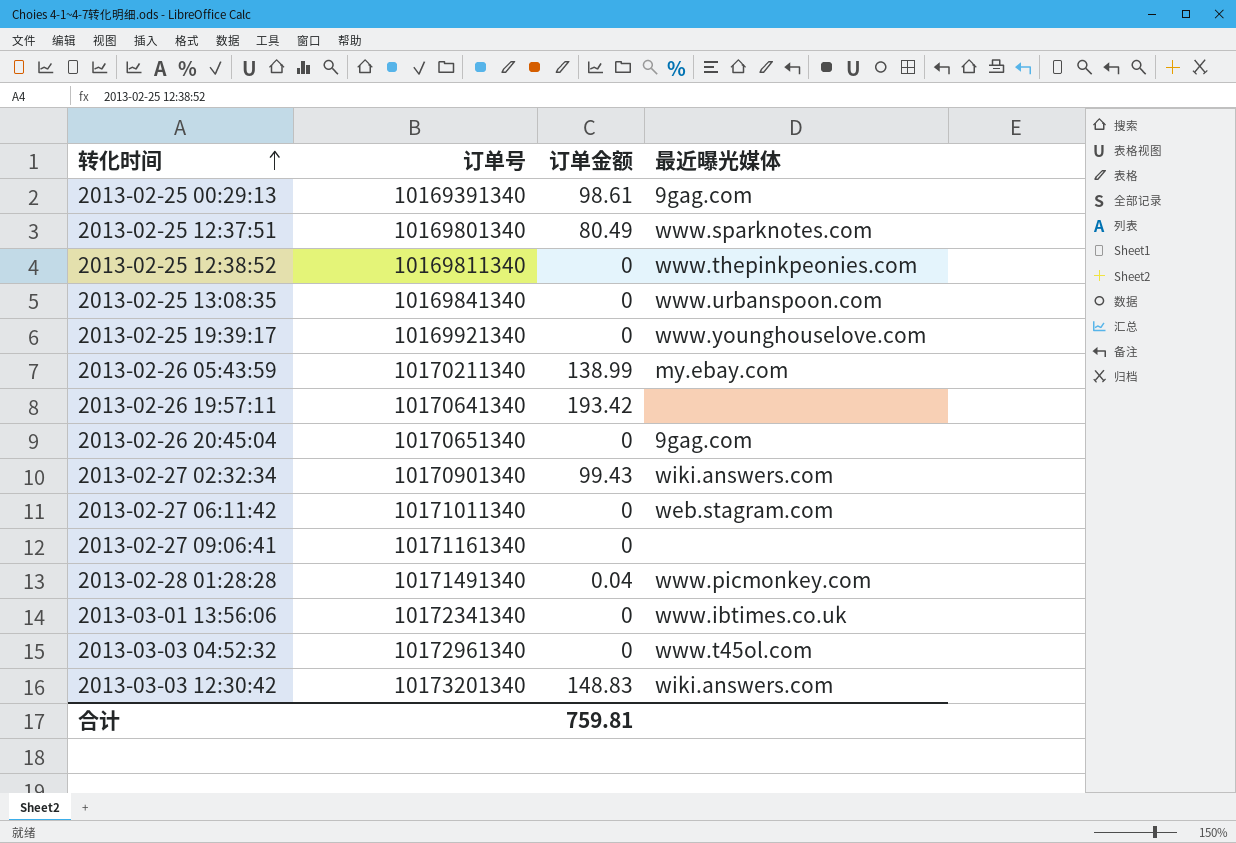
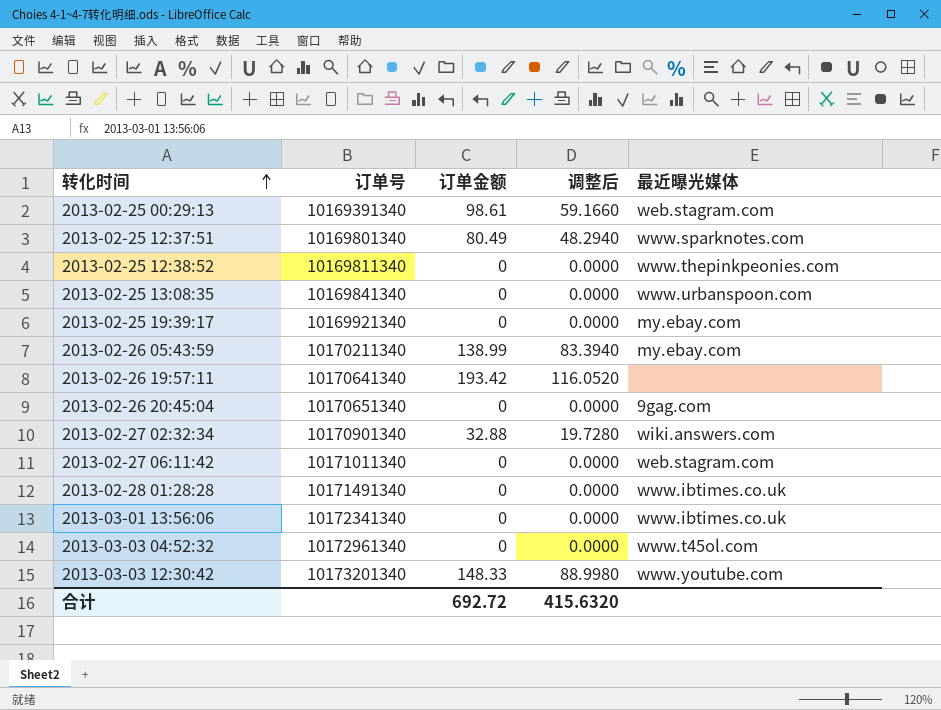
column 调整后 | formula: none -> [订单金额] * 0.6
row 2013-02-27 09:06:41: 10171161340 | 0 | none -> none
2013-02-25 00:29:13 | 最近曝光媒体: 9gag.com -> web.stagram.com
2013-02-25 19:39:17 | 最近曝光媒体: www.younghouselove.com -> my.ebay.com
2013-02-27 02:32:34 | 订单金额: 99.43 -> 32.88
2013-02-28 01:28:28 | 订单金额: 0.04 -> 0
2013-02-28 01:28:28 | 最近曝光媒体: www.picmonkey.com -> www.ibtimes.co.uk
2013-03-03 12:30:42 | 订单金额: 148.83 -> 148.33
2013-03-03 12:30:42 | 最近曝光媒体: wiki.answers.com -> www.youtube.com
合计 | 订单金额: 759.81 -> 692.72

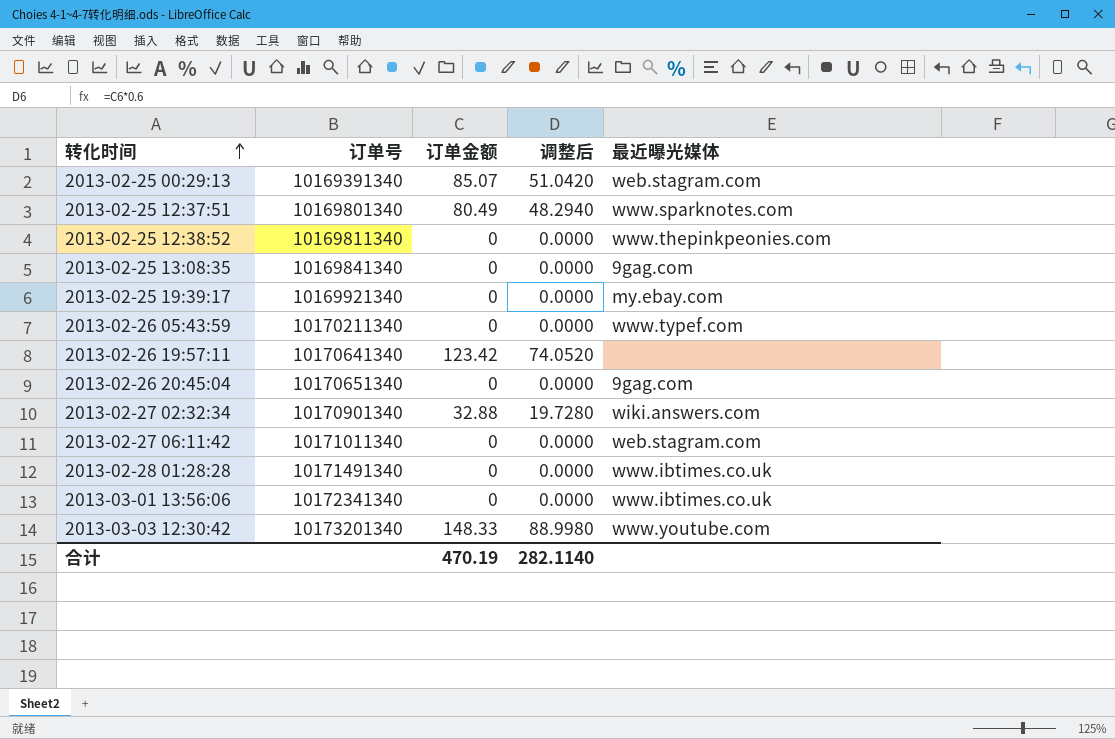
row 2013-03-03 04:52:32: 10172961340 | 0 | 0.0000 | www.t45ol.com -> none
2013-02-25 00:29:13 | 订单金额: 98.61 -> 85.07
2013-02-25 00:29:13 | 调整后: 59.1660 -> 51.0420
2013-02-25 13:08:35 | 最近曝光媒体: www.urbanspoon.com -> 9gag.com
2013-02-26 05:43:59 | 订单金额: 138.99 -> 0
2013-02-26 05:43:59 | 调整后: 83.3940 -> 0.0000
2013-02-26 05:43:59 | 最近曝光媒体: my.ebay.com -> www.typef.com
2013-02-26 19:57:11 | 订单金额: 193.42 -> 123.42
2013-02-26 19:57:11 | 调整后: 116.0520 -> 74.0520
合计 | 订单金额: 692.72 -> 470.19
合计 | 调整后: 415.6320 -> 282.1140

